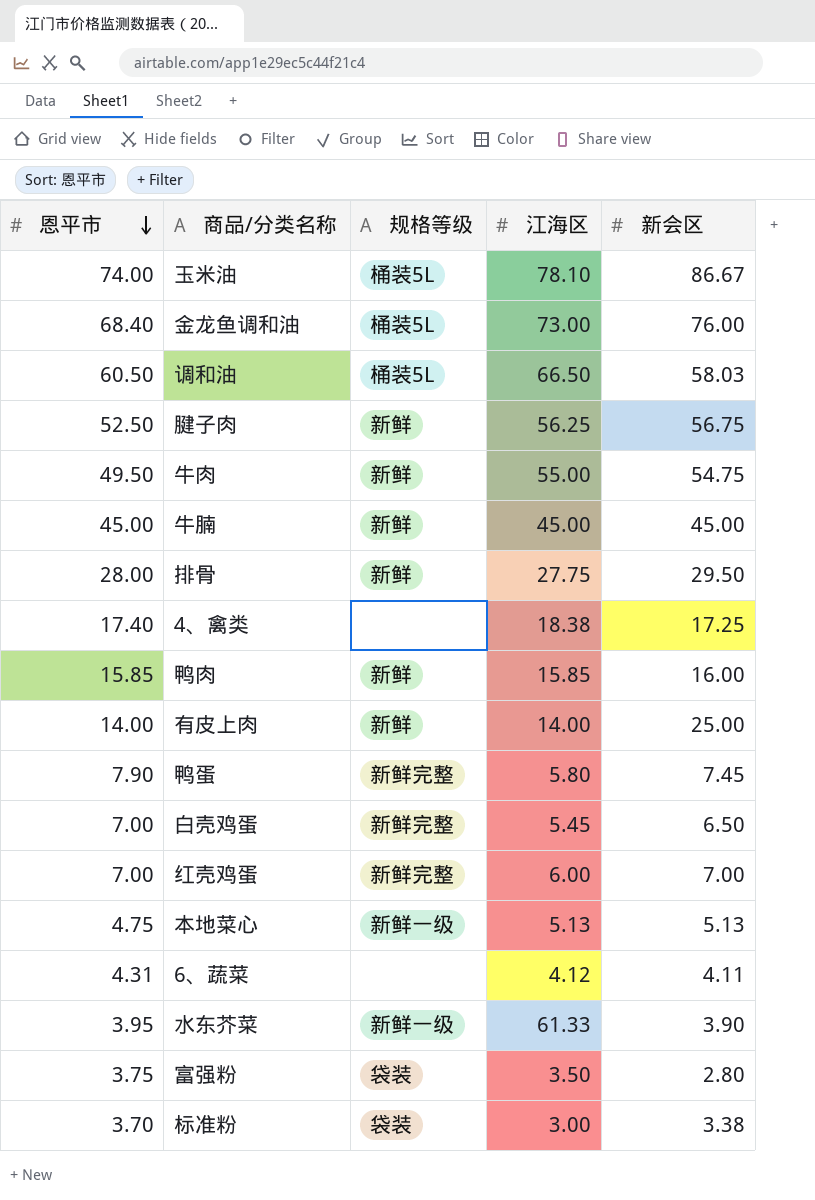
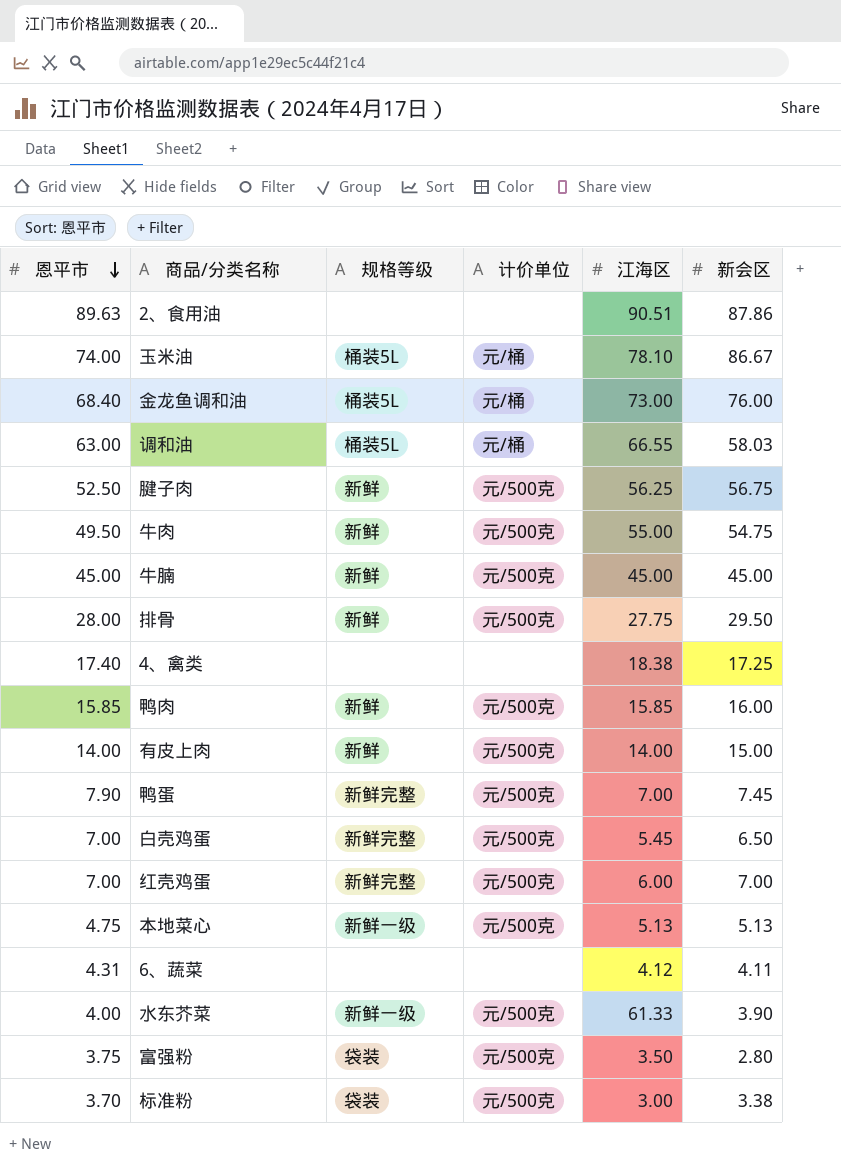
column 计价单位 | position: none -> 4
row 2、食用油: none -> 89.63 | none | none | 90.51 | 87.86
调和油 | 恩平市: 60.50 -> 63.00
调和油 | 江海区: 66.50 -> 66.55
有皮上肉 | 新会区: 25.00 -> 15.00
鸭蛋 | 江海区: 5.80 -> 7.00
水东芥菜 | 恩平市: 3.95 -> 4.00

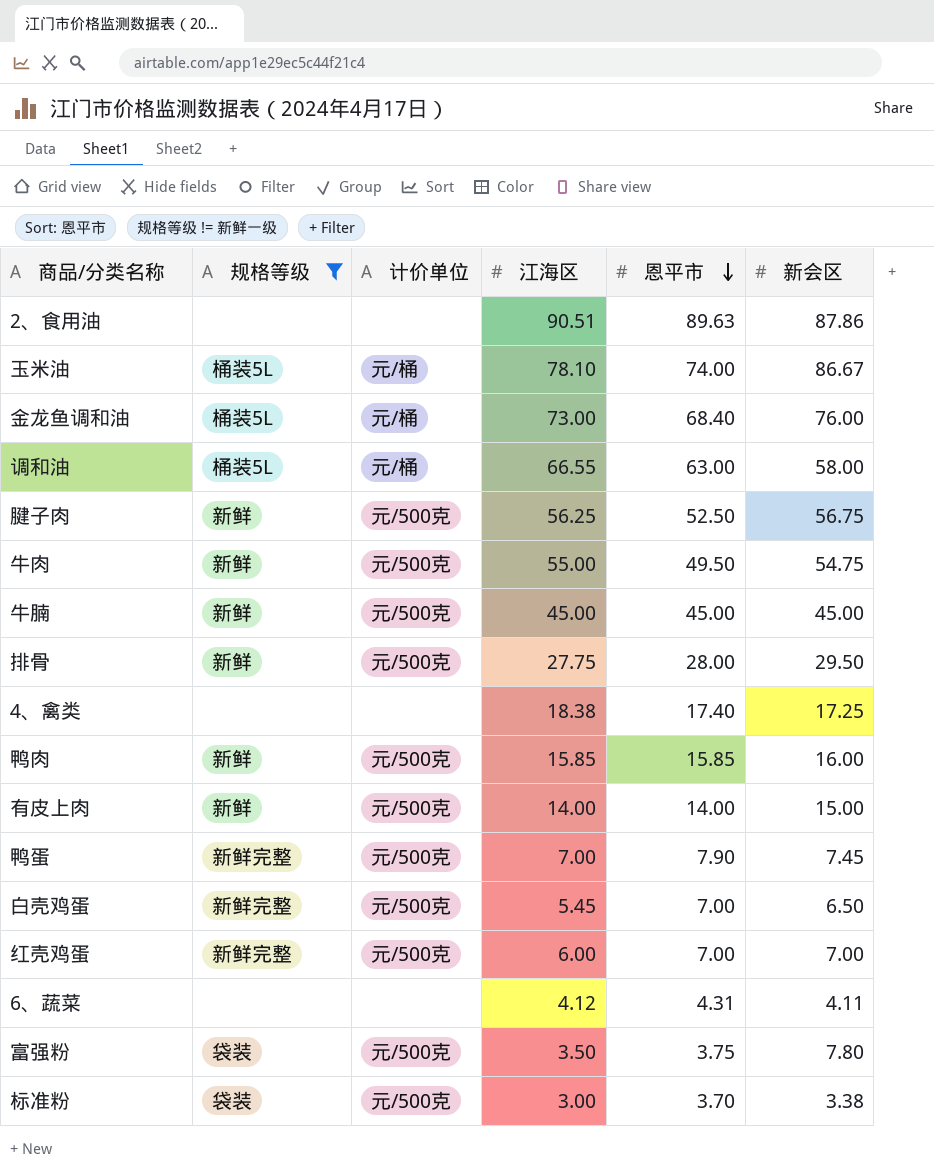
filter: none -> 规格等级 != 新鲜一级
column 恩平市 | position: 1 -> 5
调和油 | 新会区: 58.03 -> 58.00
富强粉 | 新会区: 2.80 -> 7.80

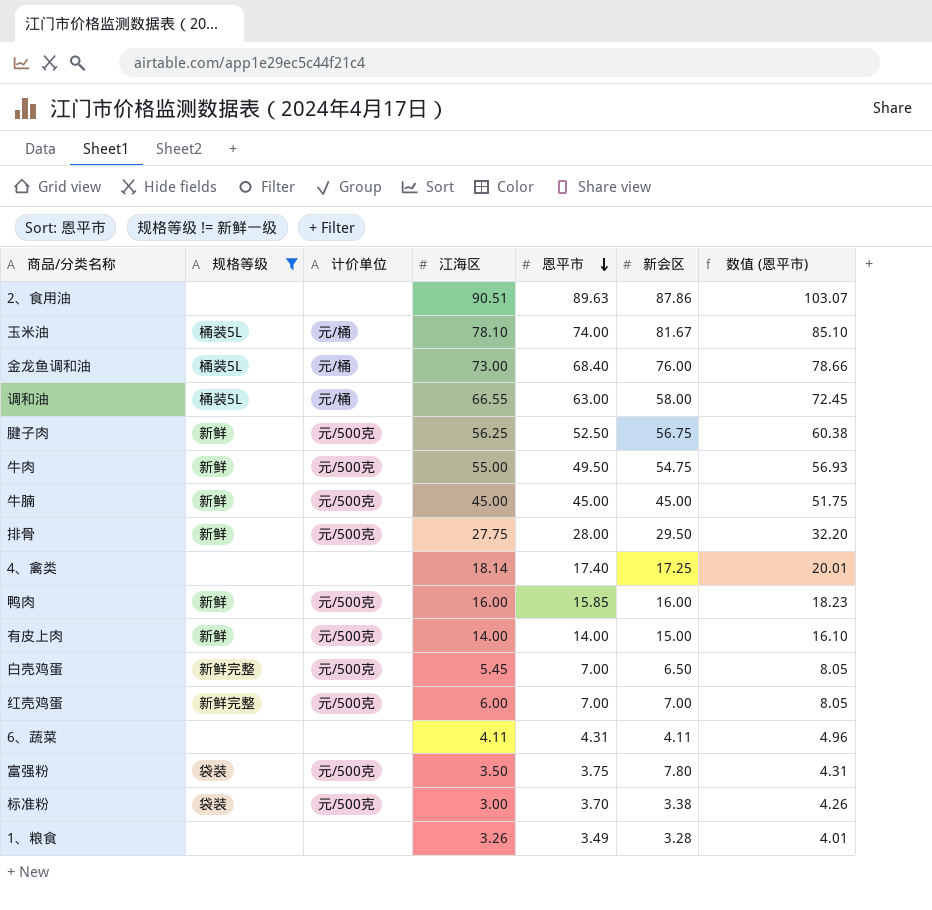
column 数值 (恩平市) | formula: none -> [恩平市] * 1.15
row 鸭蛋: 新鲜完整 | 元/500克 | 7.00 | 7.90 | 7.45 -> none
玉米油 | 新会区: 86.67 -> 81.67
4、禽类 | 江海区: 18.38 -> 18.14
鸭肉 | 江海区: 15.85 -> 16.00
6、蔬菜 | 江海区: 4.12 -> 4.11
row 1、粮食: none -> none | none | 3.26 | 3.49 | 3.28 | 4.01

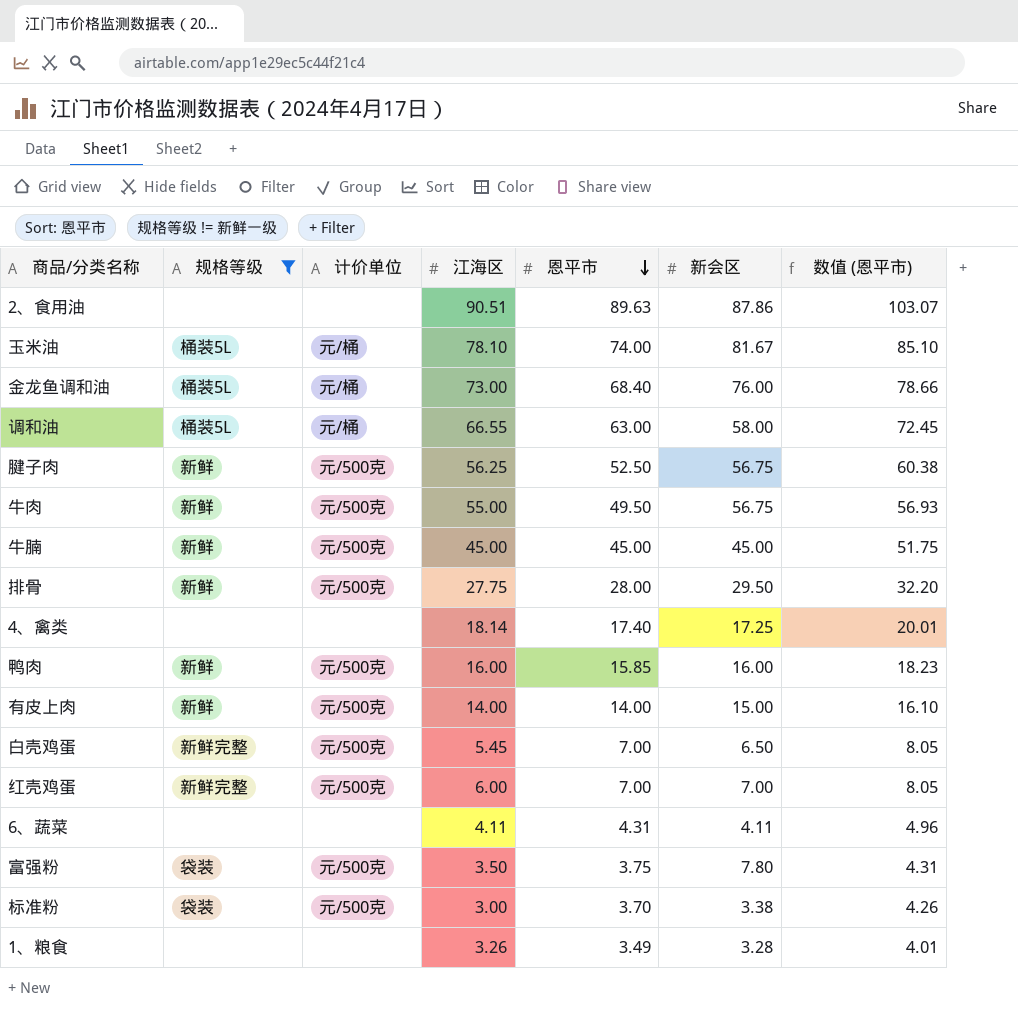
牛肉 | 新会区: 54.75 -> 56.75

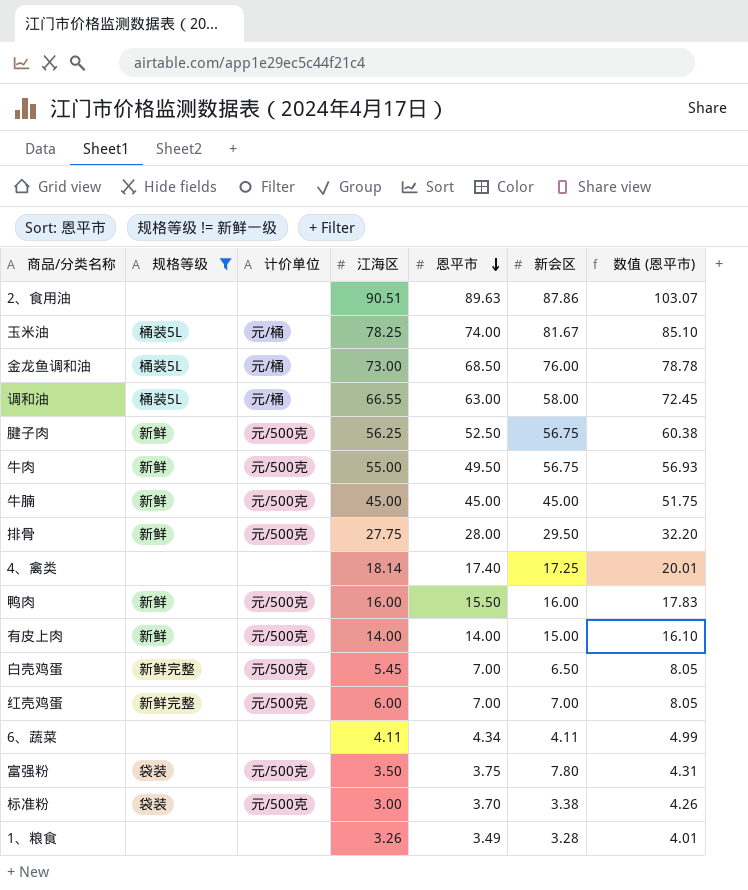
玉米油 | 江海区: 78.10 -> 78.25
金龙鱼调和油 | 恩平市: 68.40 -> 68.50
金龙鱼调和油 | 数值 (恩平市): 78.66 -> 78.78
鸭肉 | 恩平市: 15.85 -> 15.50
鸭肉 | 数值 (恩平市): 18.23 -> 17.83
6、蔬菜 | 恩平市: 4.31 -> 4.34
6、蔬菜 | 数值 (恩平市): 4.96 -> 4.99

